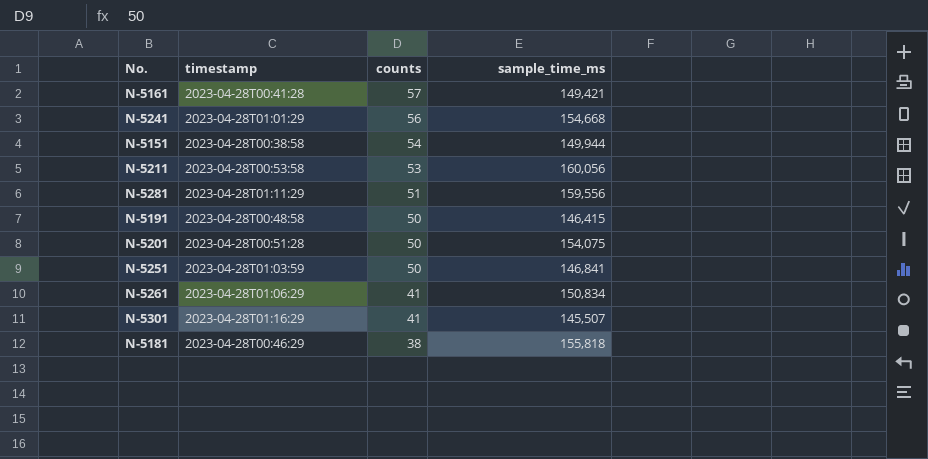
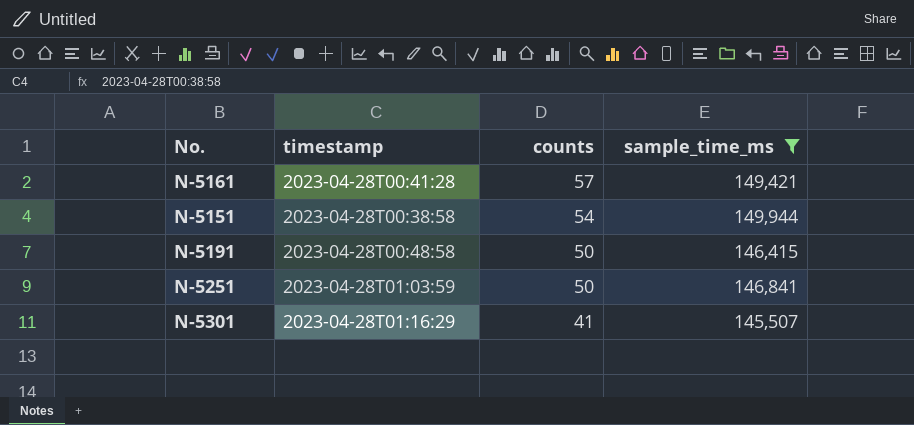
filter: none -> sample_time_ms <= 149,944

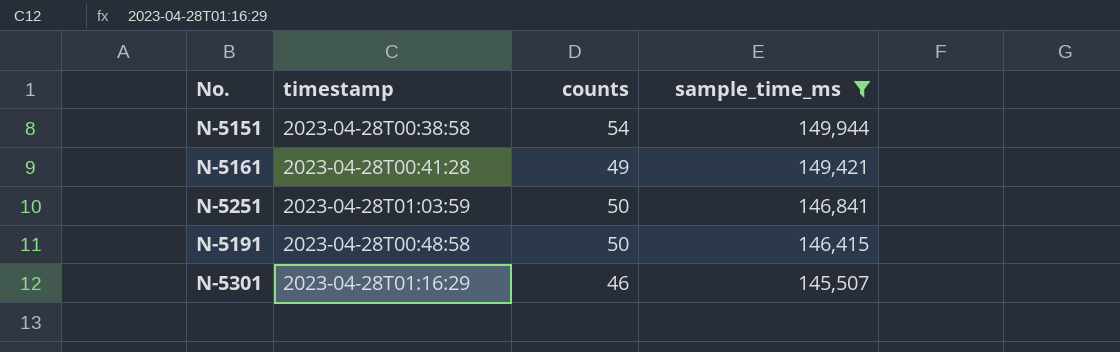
row order: counts descending -> sample_time_ms descending
N-5161 | counts: 57 -> 49
N-5301 | counts: 41 -> 46

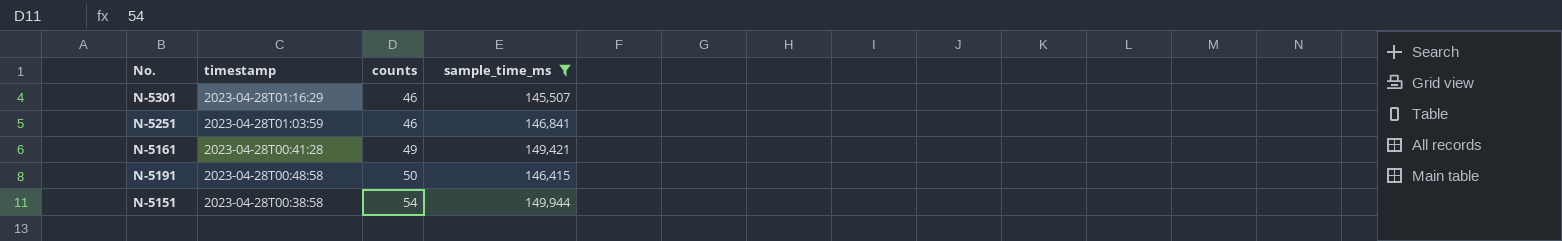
row order: sample_time_ms descending -> counts ascending
N-5251 | counts: 50 -> 46

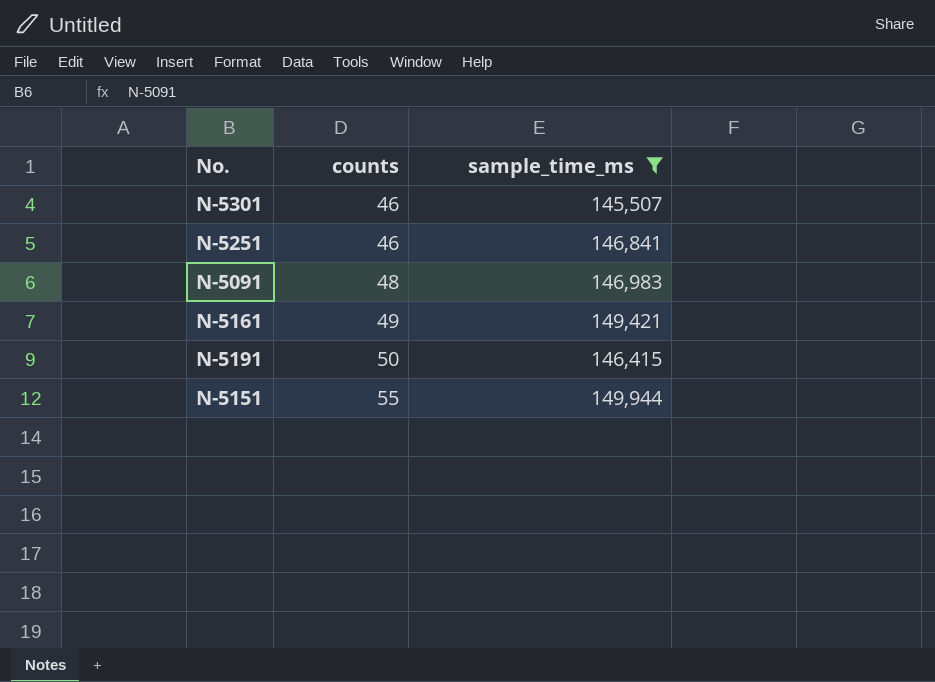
column timestamp | position: 2 -> none
row N-5091: none -> 48 | 146,983
N-5151 | counts: 54 -> 55

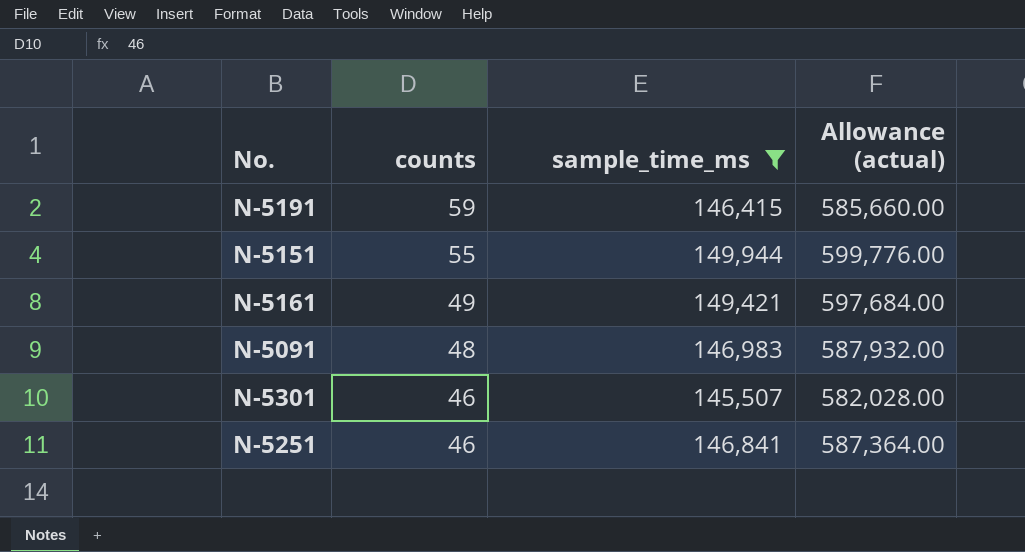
row order: counts ascending -> counts descending
column Allowance (actual) | formula: none -> [sample_time_ms] * 4
N-5191 | counts: 50 -> 59

